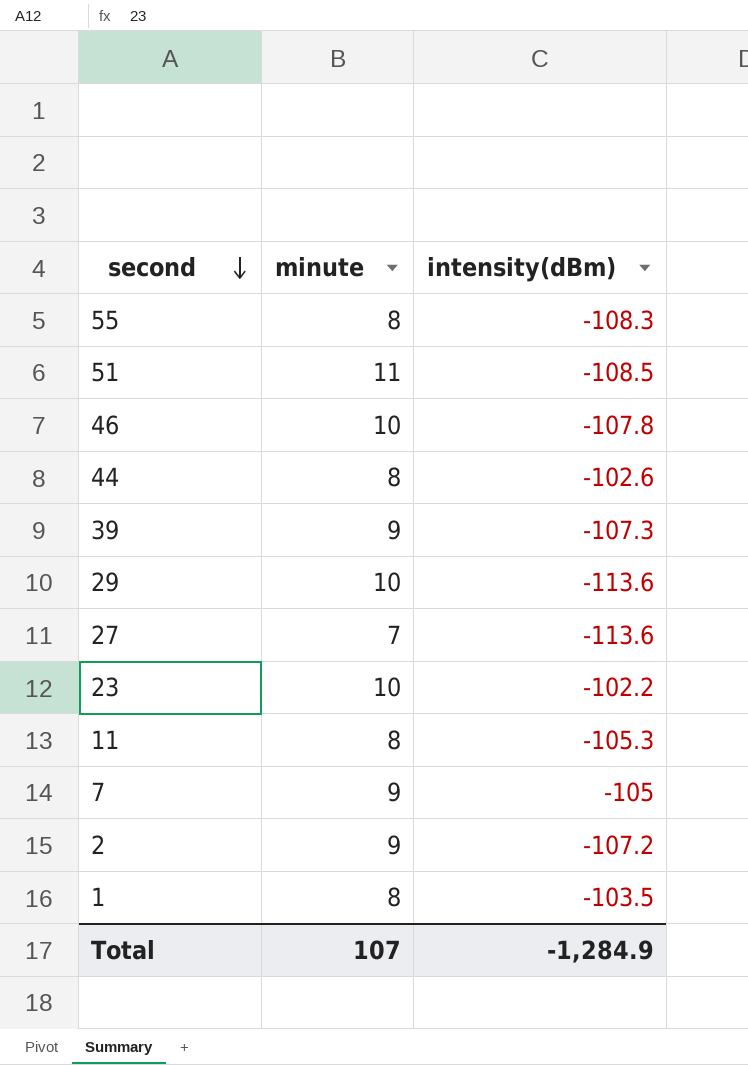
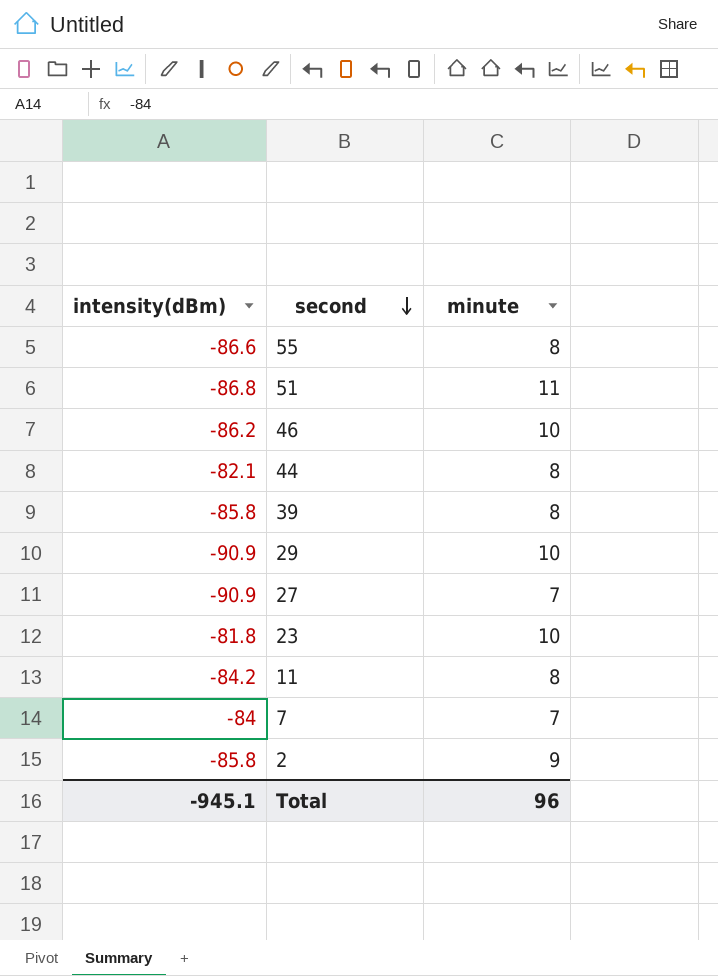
column intensity(dBm) | position: 3 -> 1
row 1: 8 | -103.5 -> none
55 | intensity(dBm): -108.3 -> -86.6
51 | intensity(dBm): -108.5 -> -86.8
46 | intensity(dBm): -107.8 -> -86.2
44 | intensity(dBm): -102.6 -> -82.1
39 | intensity(dBm): -107.3 -> -85.8
39 | minute: 9 -> 8
29 | intensity(dBm): -113.6 -> -90.9
27 | intensity(dBm): -113.6 -> -90.9
23 | intensity(dBm): -102.2 -> -81.8
11 | intensity(dBm): -105.3 -> -84.2
7 | intensity(dBm): -105 -> -84
7 | minute: 9 -> 7
2 | intensity(dBm): -107.2 -> -85.8
Total | intensity(dBm): -1,284.9 -> -945.1
Total | minute: 107 -> 96

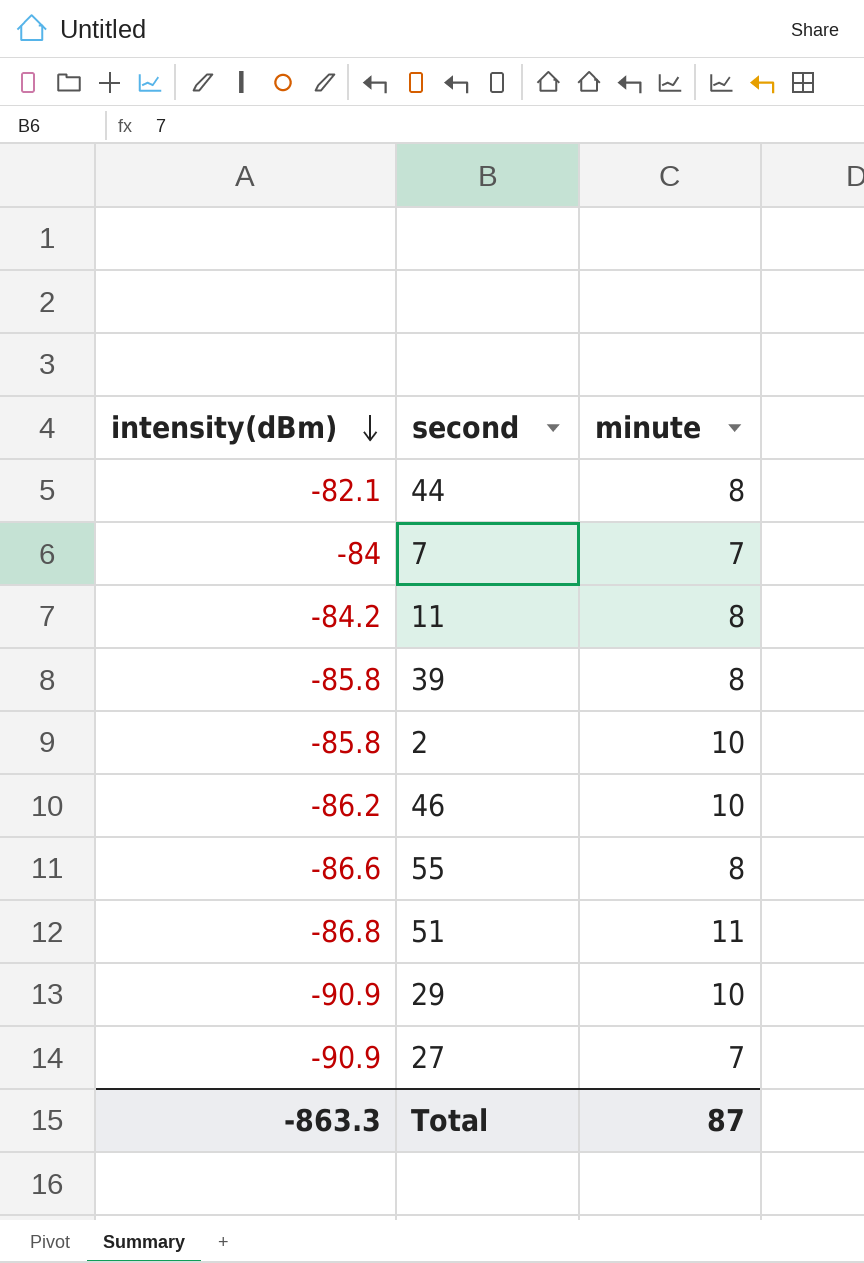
row order: second descending -> intensity(dBm) descending
row 23: -81.8 | 10 -> none
2 | minute: 9 -> 10
Total | intensity(dBm): -945.1 -> -863.3
Total | minute: 96 -> 87

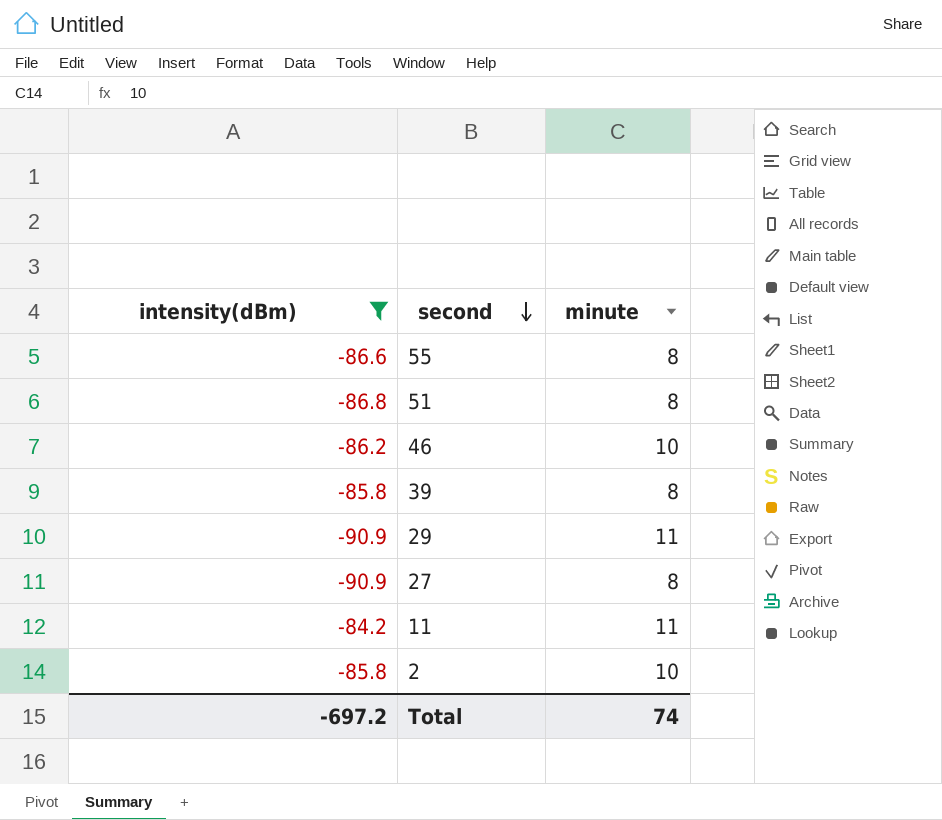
filter: none -> intensity(dBm) <= -84.2
row order: intensity(dBm) descending -> second descending
51 | minute: 11 -> 8
29 | minute: 10 -> 11
27 | minute: 7 -> 8
11 | minute: 8 -> 11
Total | intensity(dBm): -863.3 -> -697.2
Total | minute: 87 -> 74

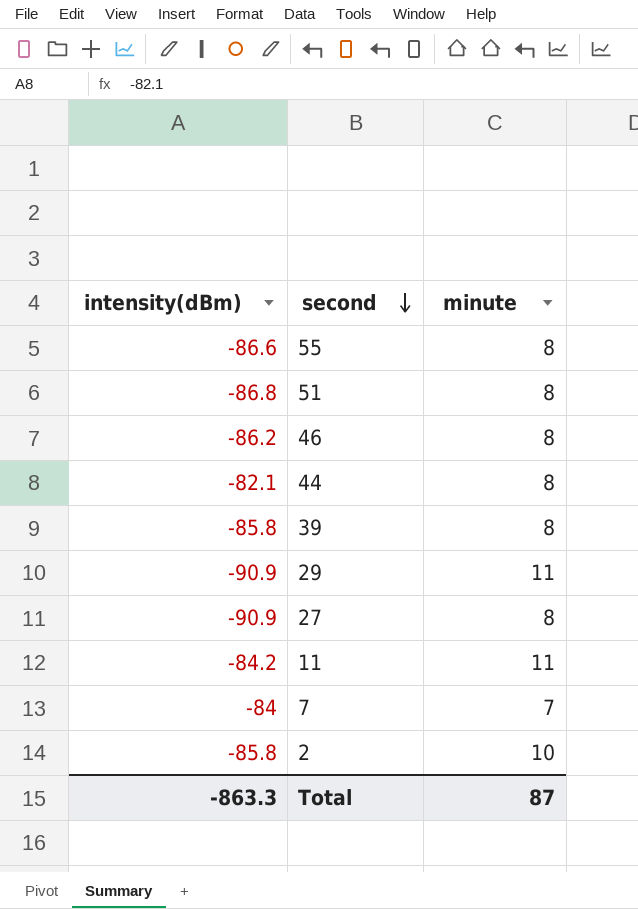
filter: intensity(dBm) <= -84.2 -> none
46 | minute: 10 -> 8
Total | intensity(dBm): -697.2 -> -863.3
Total | minute: 74 -> 87

